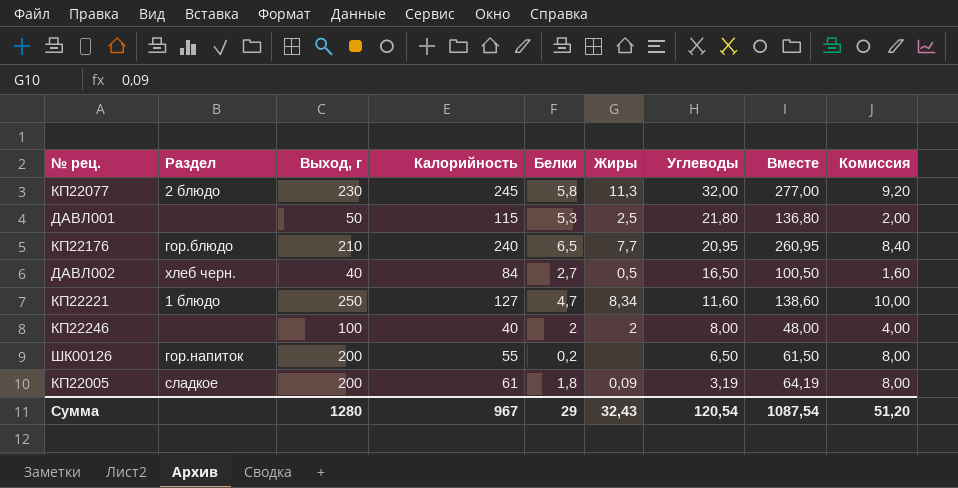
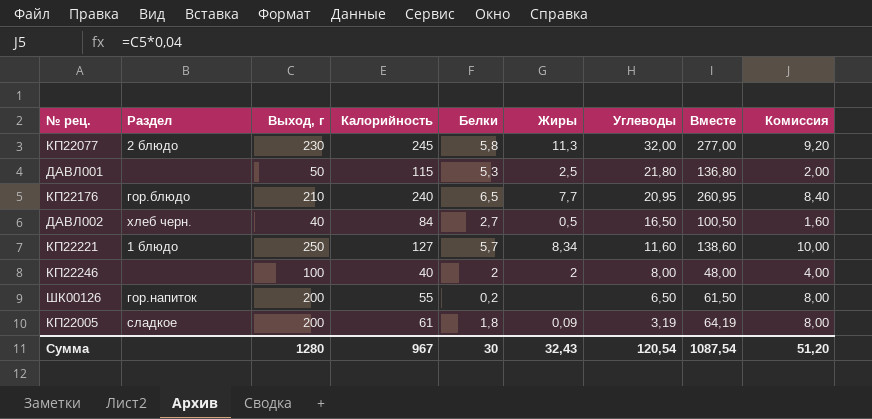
КП22221 | Белки: 4,7 -> 5,7
Сумма | Белки: 29 -> 30

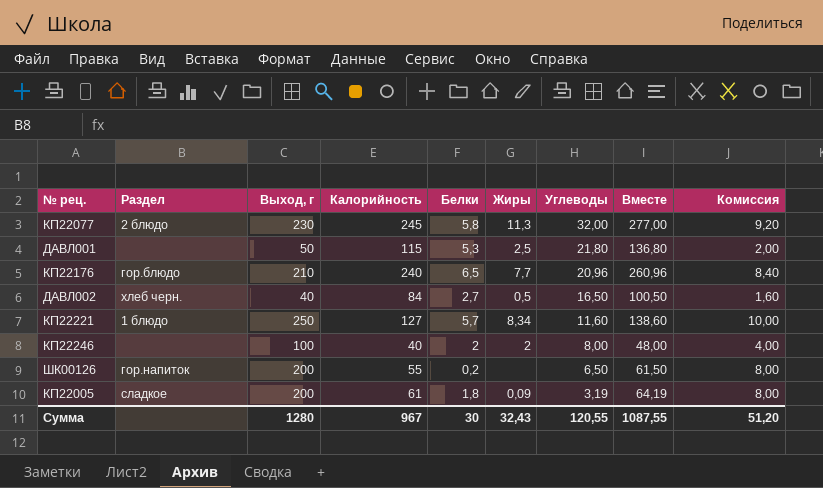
КП22176 | Углеводы: 20,95 -> 20,96
КП22176 | Вместе: 260,95 -> 260,96
Сумма | Углеводы: 120,54 -> 120,55
Сумма | Вместе: 1087,54 -> 1087,55

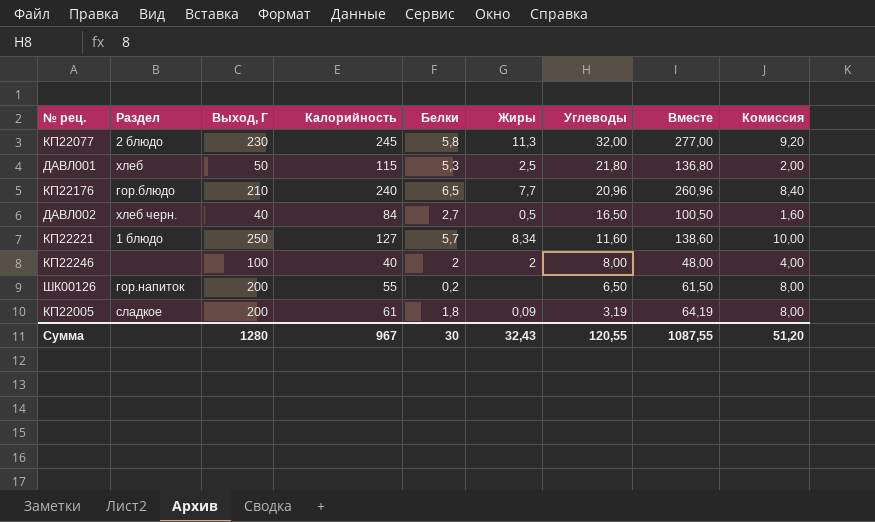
column name: Выход, г -> Выход, Г
ДАВЛ001 | Раздел: none -> хлеб

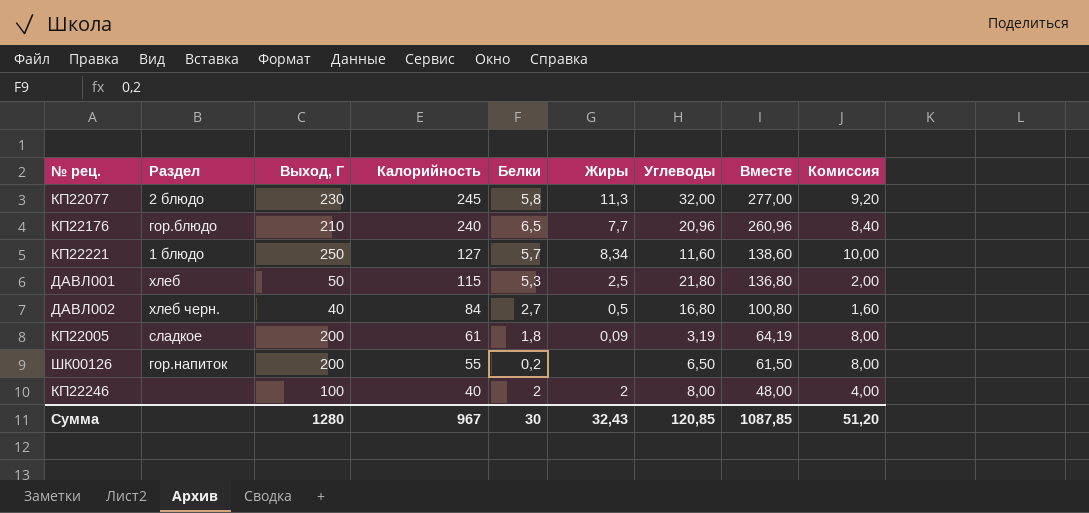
row order: Углеводы descending -> Калорийность descending
ДАВЛ002 | Углеводы: 16,50 -> 16,80
ДАВЛ002 | Вместе: 100,50 -> 100,80
Сумма | Углеводы: 120,55 -> 120,85
Сумма | Вместе: 1087,55 -> 1087,85

